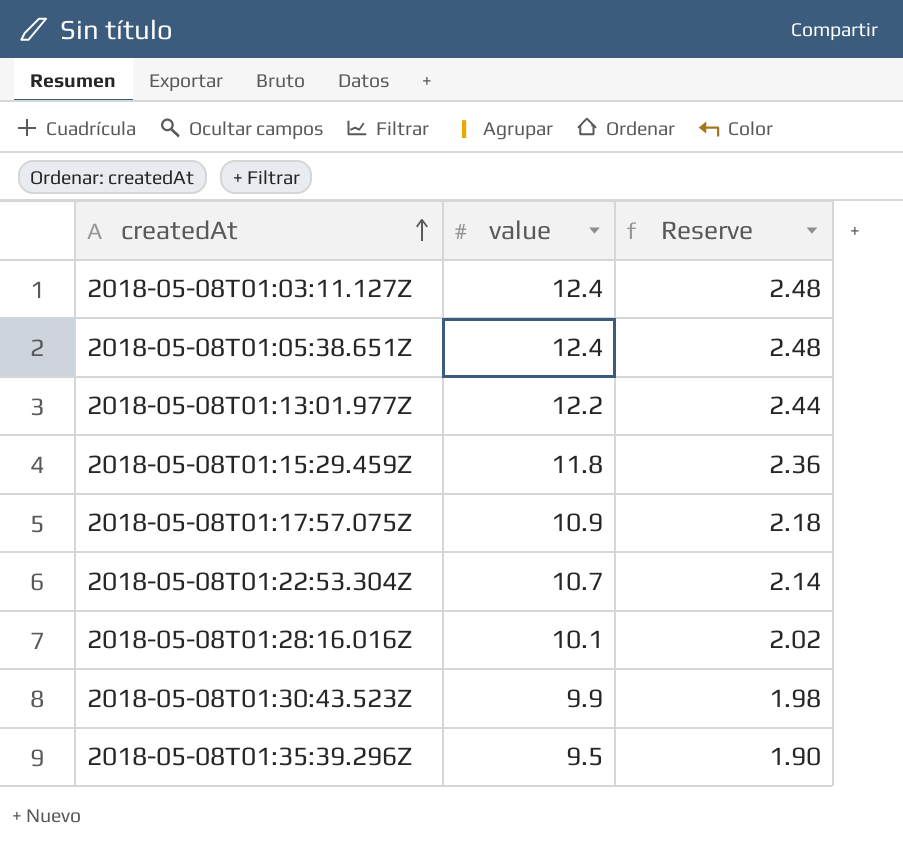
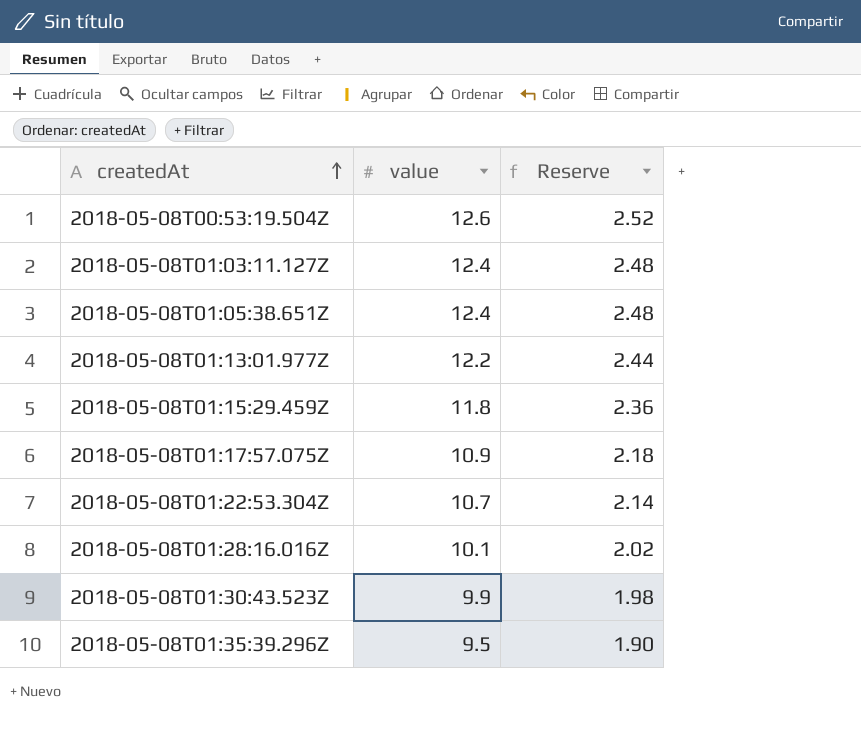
row 2018-05-08T00:53:19.504Z: none -> 12.6 | 2.52

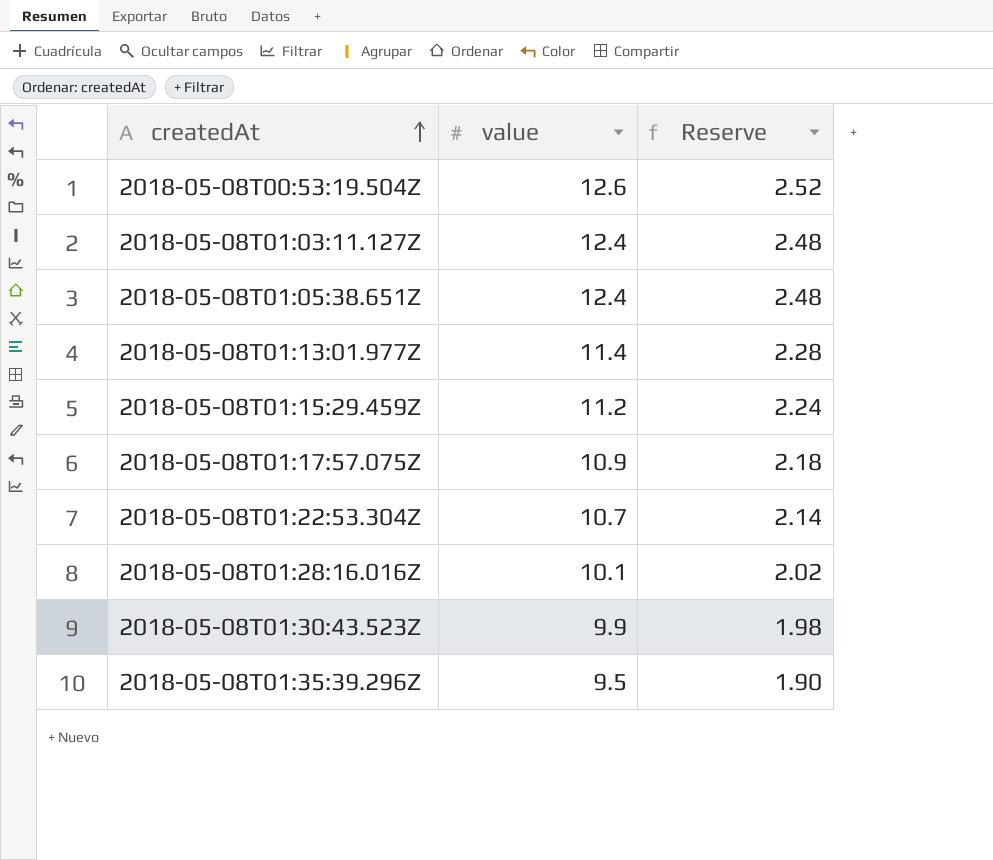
2018-05-08T01:13:01.977Z | value: 12.2 -> 11.4
2018-05-08T01:13:01.977Z | Reserve: 2.44 -> 2.28
2018-05-08T01:15:29.459Z | value: 11.8 -> 11.2
2018-05-08T01:15:29.459Z | Reserve: 2.36 -> 2.24

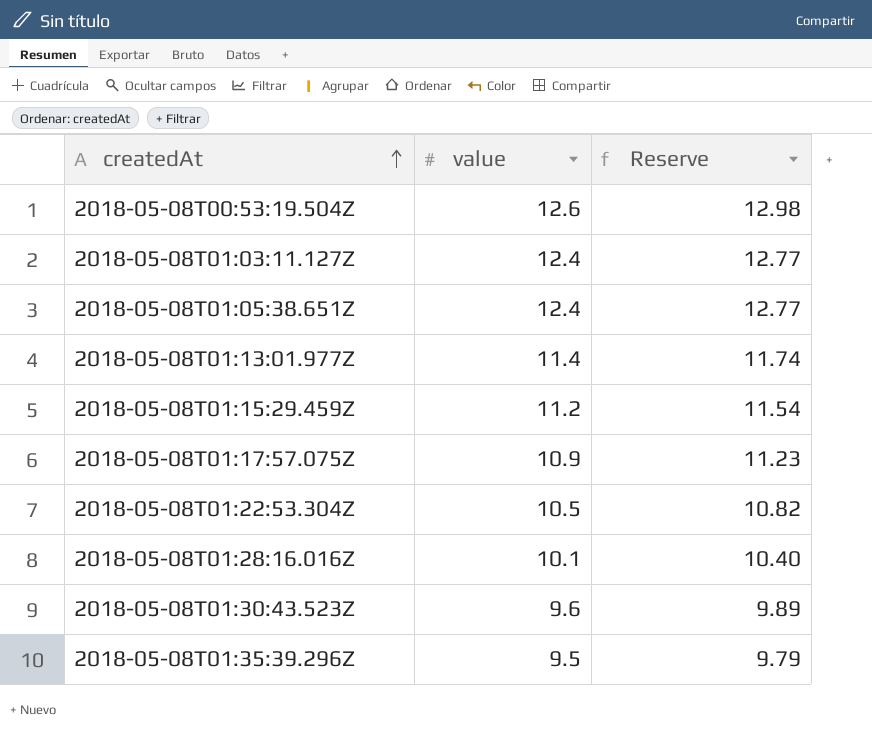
column Reserve | formula: [value] * 0.2 -> [value] * 1.03
2018-05-08T01:22:53.304Z | value: 10.7 -> 10.5
2018-05-08T01:30:43.523Z | value: 9.9 -> 9.6

